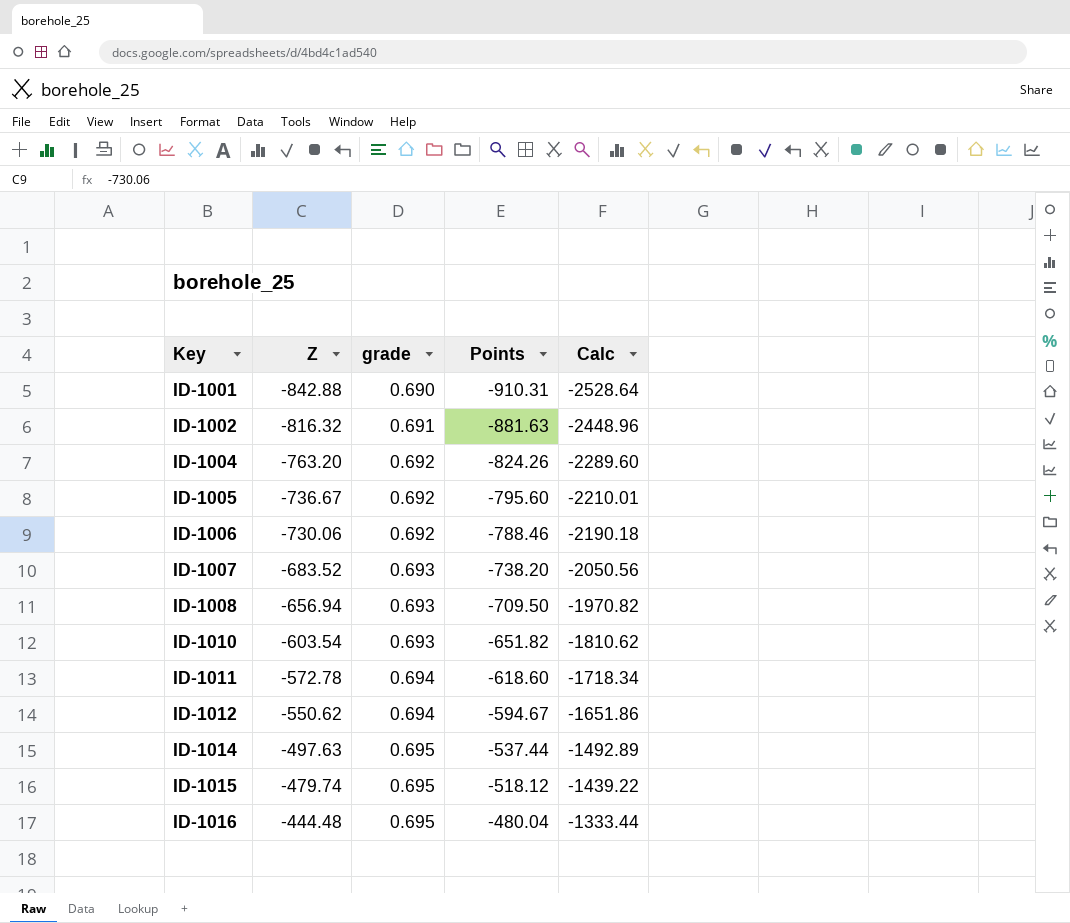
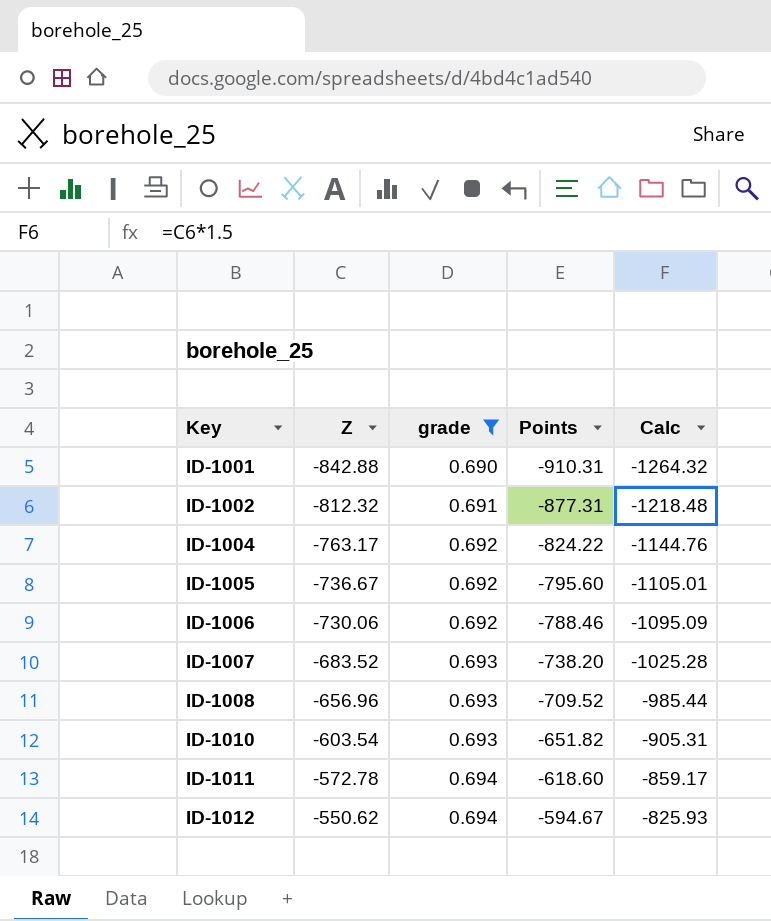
filter: none -> grade != 0.695
column Calc | formula: [Z] * 3 -> [Z] * 1.5
ID-1002 | Z: -816.32 -> -812.32
ID-1002 | Points: -881.63 -> -877.31
ID-1004 | Z: -763.20 -> -763.17
ID-1004 | Points: -824.26 -> -824.22
ID-1008 | Z: -656.94 -> -656.96
ID-1008 | Points: -709.50 -> -709.52

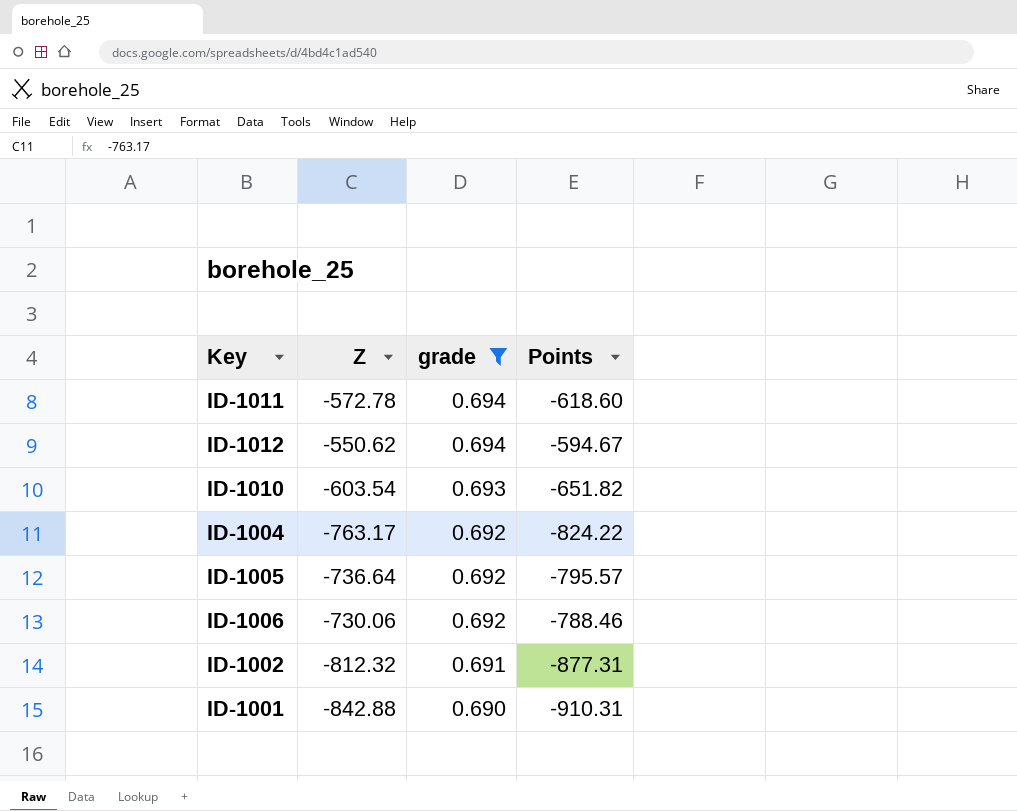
row order: Key ascending -> grade descending
column Calc | formula: [Z] * 1.5 -> none
row ID-1007: -683.52 | 0.693 | -738.20 | -1025.28 -> none
row ID-1008: -656.96 | 0.693 | -709.52 | -985.44 -> none
ID-1005 | Z: -736.67 -> -736.64
ID-1005 | Points: -795.60 -> -795.57

